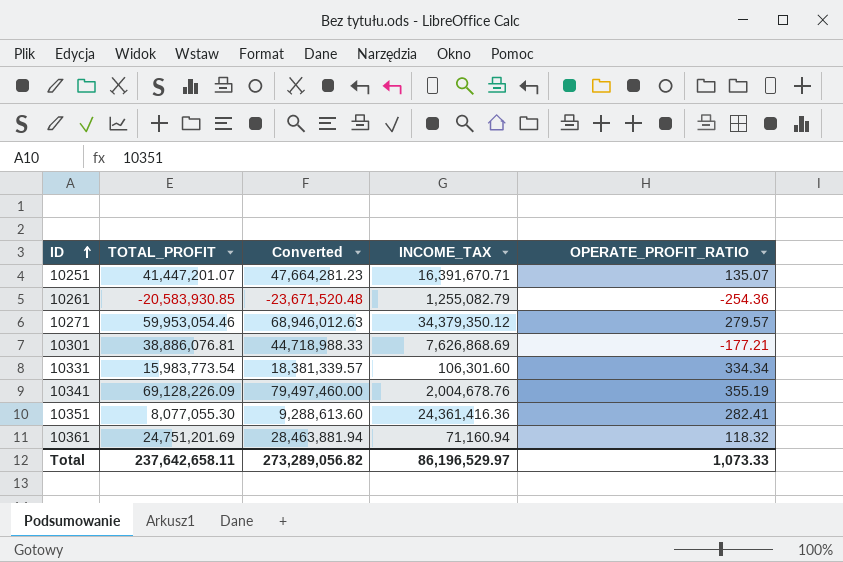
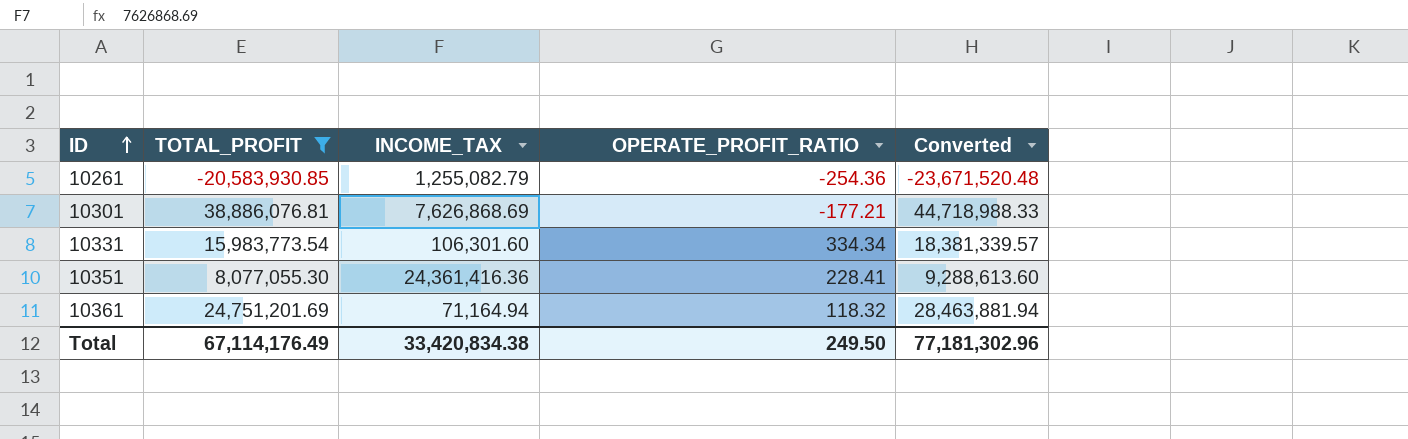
filter: none -> TOTAL_PROFIT <= 38,886,076.81
column Converted | position: 3 -> 5
10351 | OPERATE_PROFIT_RATIO: 282.41 -> 228.41
10361 | INCOME_TAX: 71,160.94 -> 71,164.94
Total | TOTAL_PROFIT: 237,642,658.11 -> 67,114,176.49
Total | INCOME_TAX: 86,196,529.97 -> 33,420,834.38
Total | OPERATE_PROFIT_RATIO: 1,073.33 -> 249.50
Total | Converted: 273,289,056.82 -> 77,181,302.96

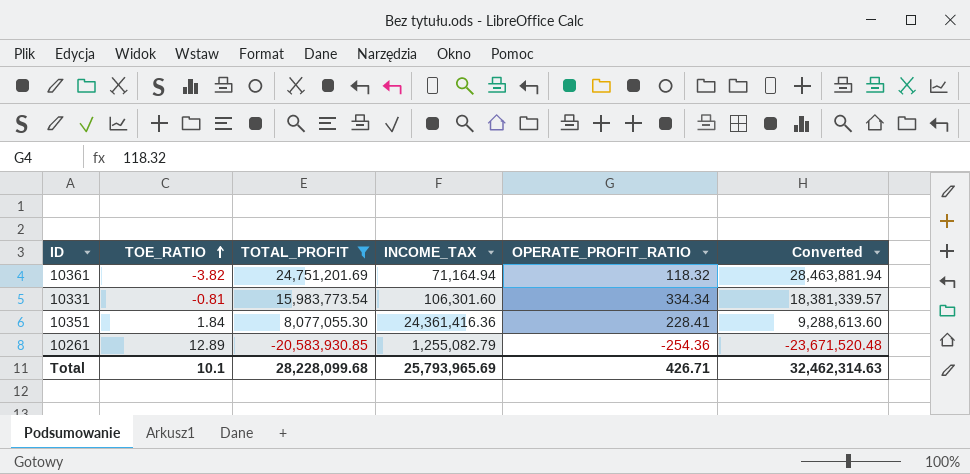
row order: ID ascending -> TOE_RATIO ascending
column TOE_RATIO | position: none -> 2
row 10301: 38,886,076.81 | 7,626,868.69 | -177.21 | 44,718,988.33 -> none
Total | TOTAL_PROFIT: 67,114,176.49 -> 28,228,099.68
Total | INCOME_TAX: 33,420,834.38 -> 25,793,965.69
Total | OPERATE_PROFIT_RATIO: 249.50 -> 426.71
Total | Converted: 77,181,302.96 -> 32,462,314.63

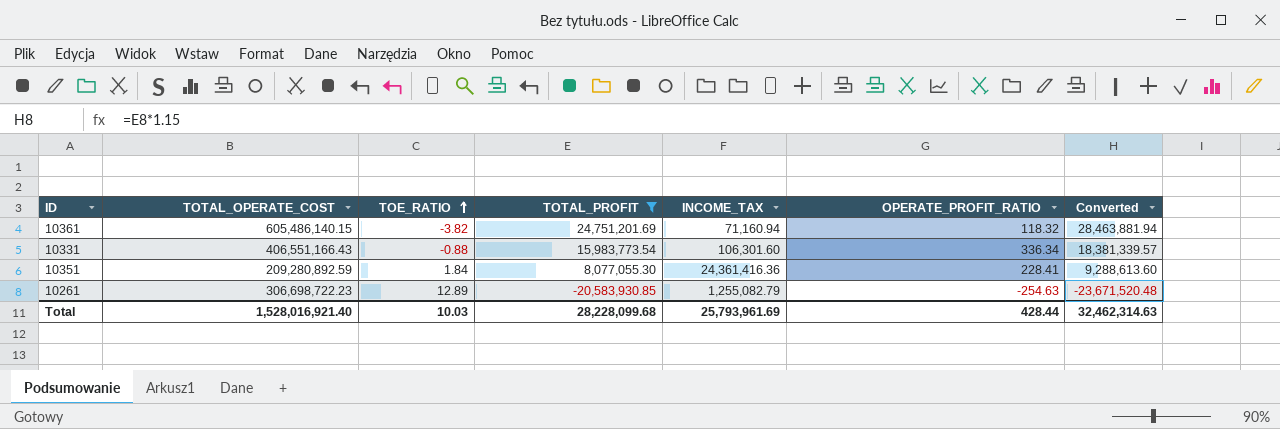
column TOTAL_OPERATE_COST | position: none -> 2
10361 | INCOME_TAX: 71,164.94 -> 71,160.94
10331 | TOE_RATIO: -0.81 -> -0.88
10331 | OPERATE_PROFIT_RATIO: 334.34 -> 336.34
10261 | OPERATE_PROFIT_RATIO: -254.36 -> -254.63
Total | TOE_RATIO: 10.1 -> 10.03
Total | INCOME_TAX: 25,793,965.69 -> 25,793,961.69
Total | OPERATE_PROFIT_RATIO: 426.71 -> 428.44

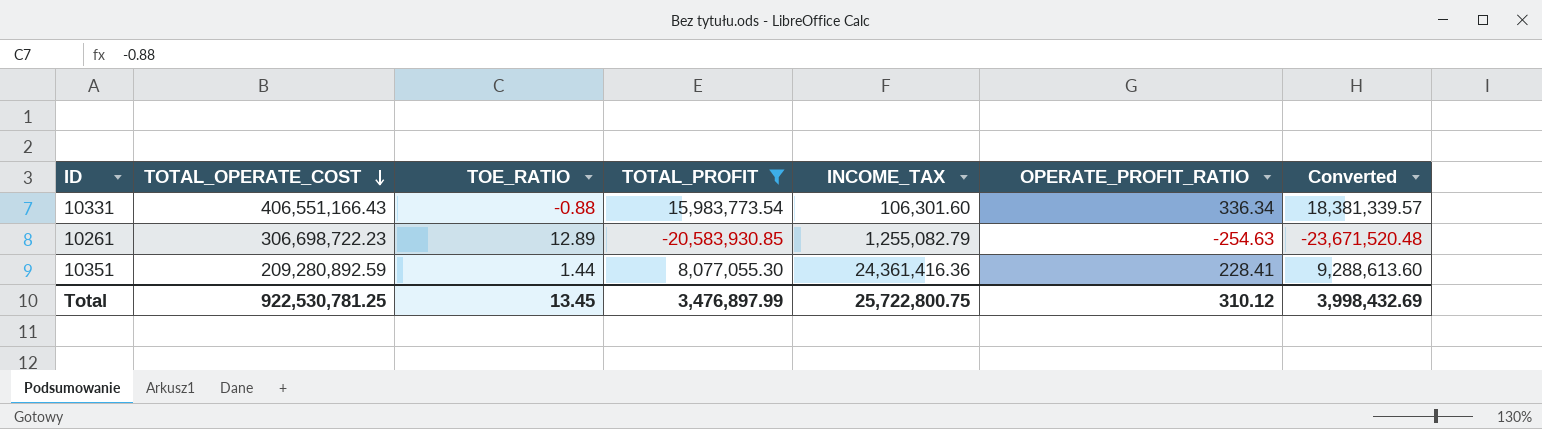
row order: TOE_RATIO ascending -> TOTAL_OPERATE_COST descending
row 10361: 605,486,140.15 | -3.82 | 24,751,201.69 | 71,160.94 | 118.32 | 28,463,881.94 -> none
10351 | TOE_RATIO: 1.84 -> 1.44
Total | TOTAL_OPERATE_COST: 1,528,016,921.40 -> 922,530,781.25
Total | TOE_RATIO: 10.03 -> 13.45
Total | TOTAL_PROFIT: 28,228,099.68 -> 3,476,897.99
Total | INCOME_TAX: 25,793,961.69 -> 25,722,800.75
Total | OPERATE_PROFIT_RATIO: 428.44 -> 310.12
Total | Converted: 32,462,314.63 -> 3,998,432.69

